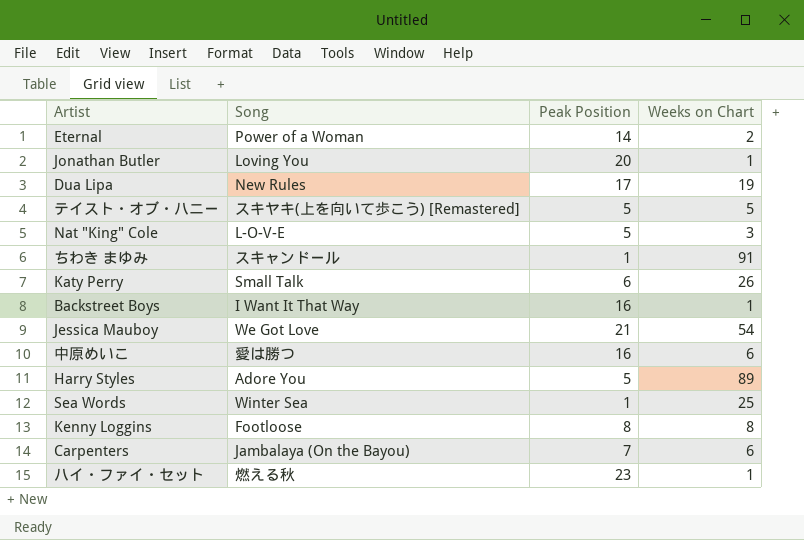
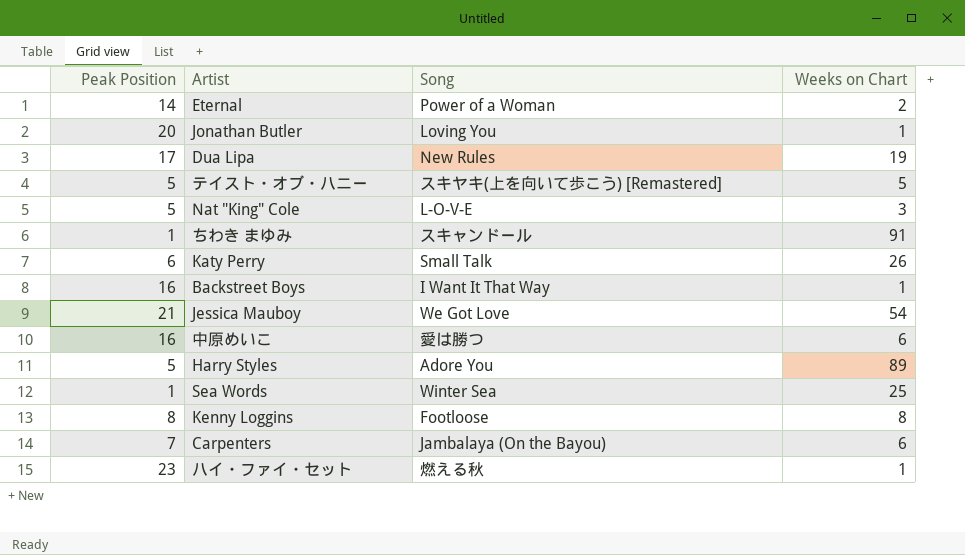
column Peak Position | position: 3 -> 1

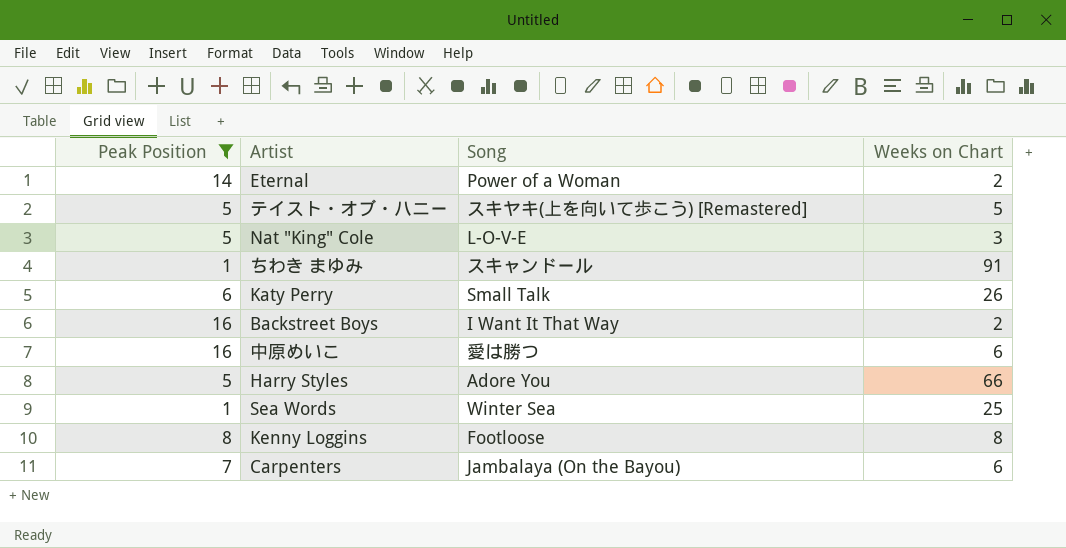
filter: none -> Peak Position <= 16
Backstreet Boys | Weeks on Chart: 1 -> 2
Harry Styles | Weeks on Chart: 89 -> 66

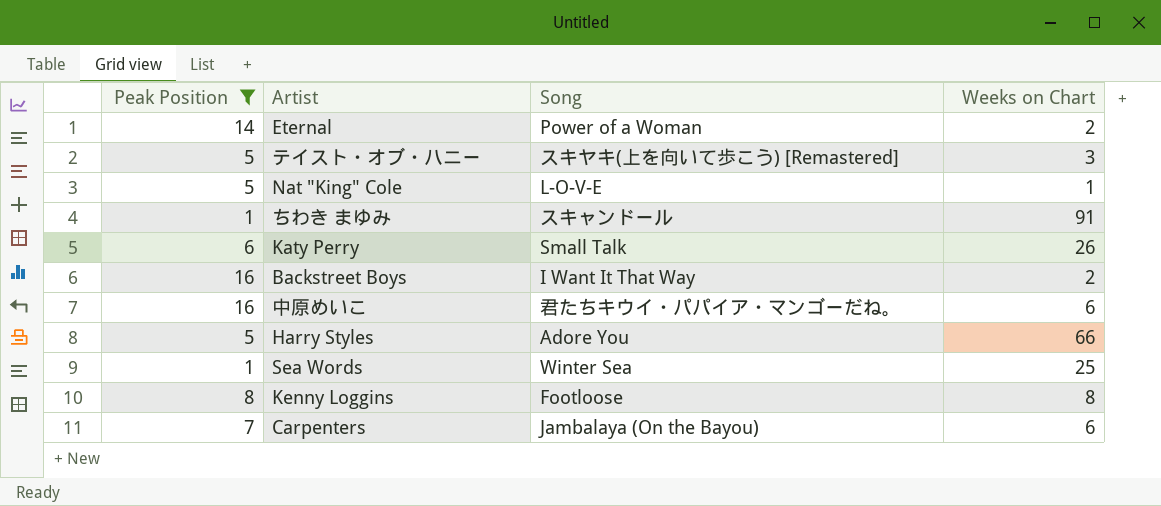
テイスト・オブ・ハニー | Weeks on Chart: 5 -> 3
Nat "King" Cole | Weeks on Chart: 3 -> 1
中原めいこ | Song: 愛は勝つ -> 君たちキウイ・パパイア・マンゴーだね。

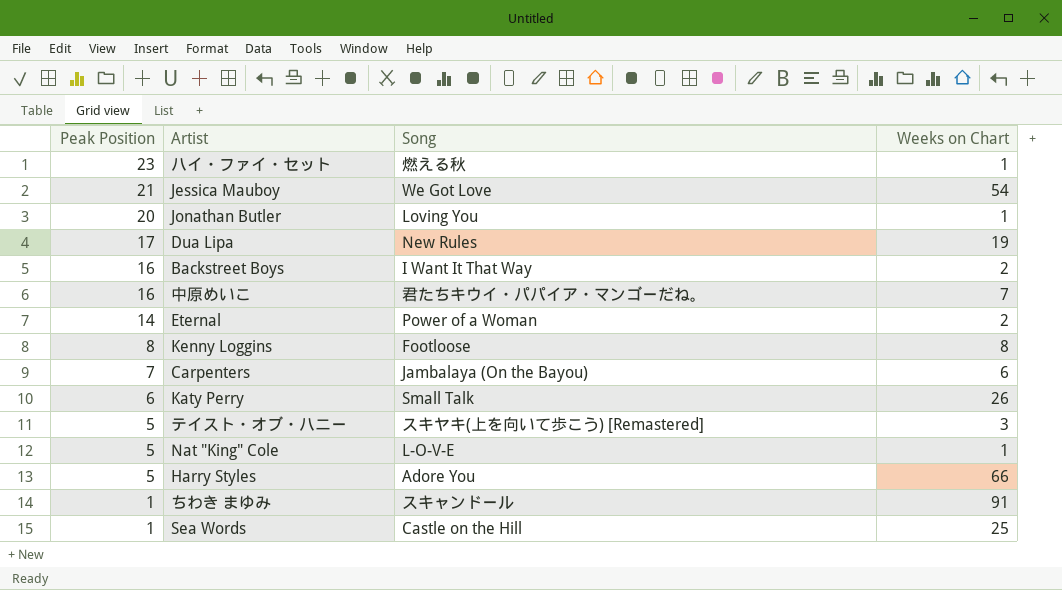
filter: Peak Position <= 16 -> none
row order: none -> Peak Position descending
中原めいこ | Weeks on Chart: 6 -> 7
Sea Words | Song: Winter Sea -> Castle on the Hill

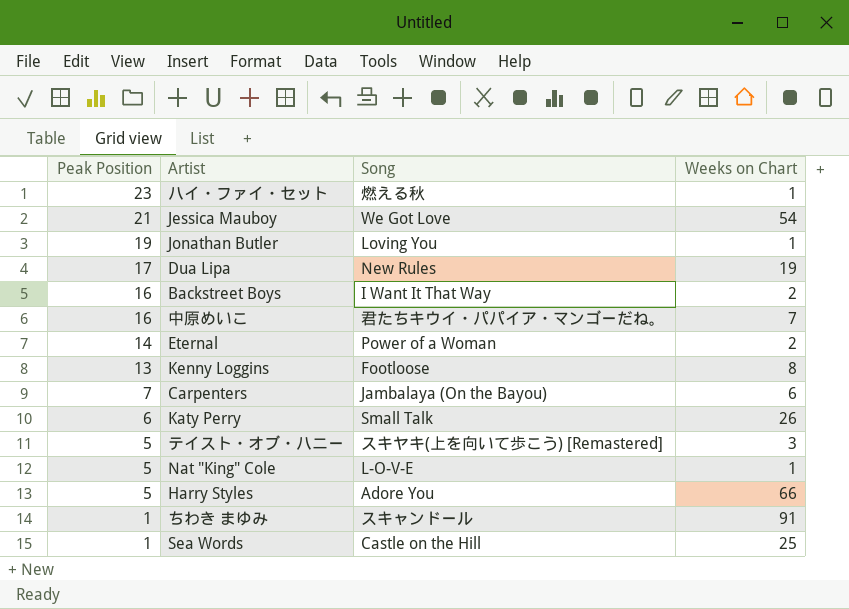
Jonathan Butler | Peak Position: 20 -> 19
Kenny Loggins | Peak Position: 8 -> 13

